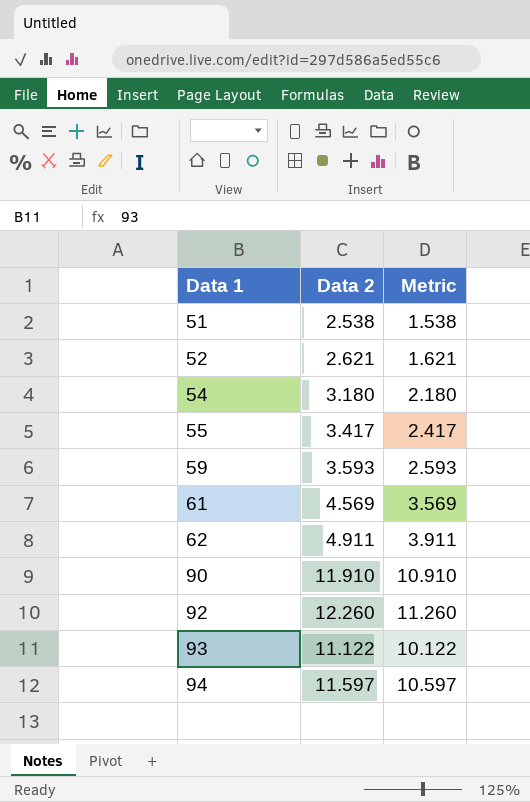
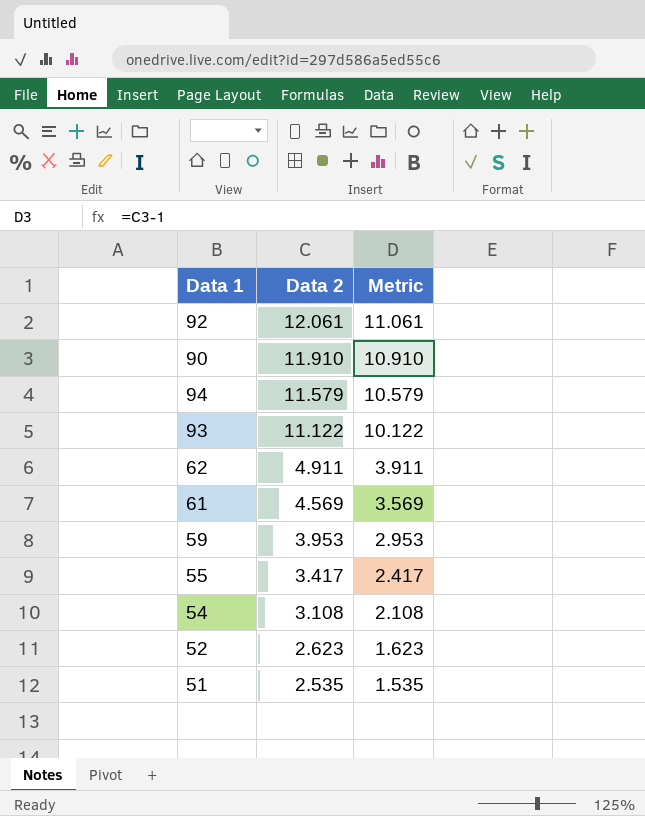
row order: Data 1 ascending -> Data 2 descending
92 | Data 2: 12.260 -> 12.061
92 | Metric: 11.260 -> 11.061
94 | Data 2: 11.597 -> 11.579
94 | Metric: 10.597 -> 10.579
59 | Data 2: 3.593 -> 3.953
59 | Metric: 2.593 -> 2.953
54 | Data 2: 3.180 -> 3.108
54 | Metric: 2.180 -> 2.108
52 | Data 2: 2.621 -> 2.623
52 | Metric: 1.621 -> 1.623
51 | Data 2: 2.538 -> 2.535
51 | Metric: 1.538 -> 1.535

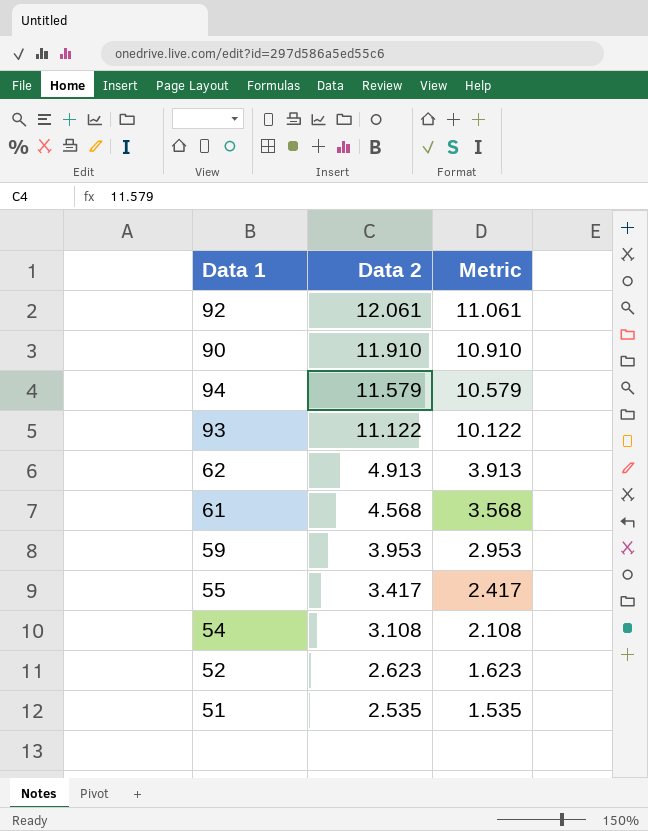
62 | Data 2: 4.911 -> 4.913
62 | Metric: 3.911 -> 3.913
61 | Data 2: 4.569 -> 4.568
61 | Metric: 3.569 -> 3.568

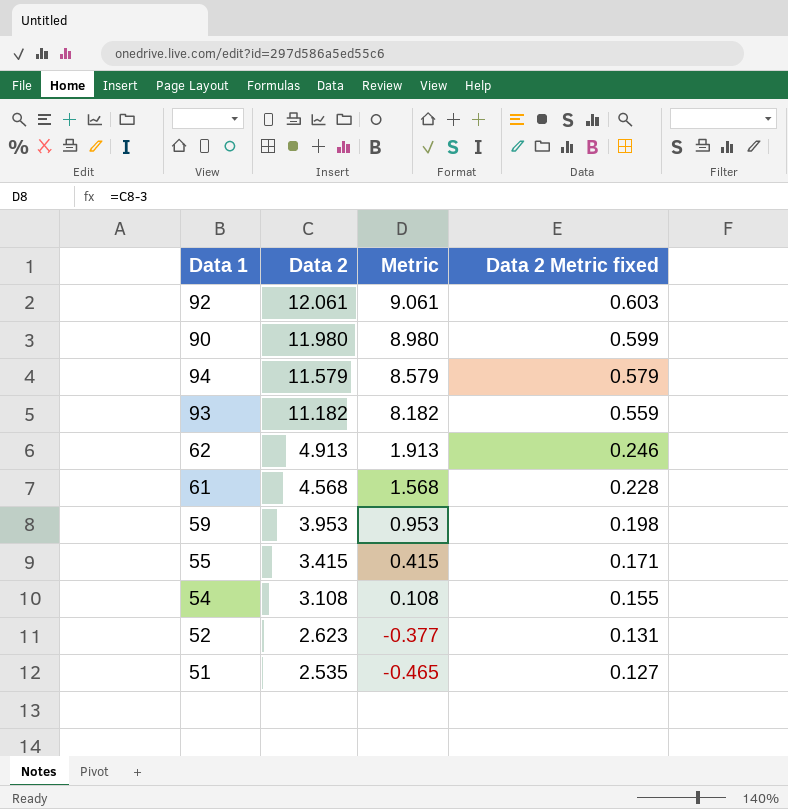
column Metric | formula: [Data 2] - 1 -> [Data 2] - 3
column Data 2 Metric fixed | formula: none -> [Data 2] * 0.05
90 | Data 2: 11.910 -> 11.980
93 | Data 2: 11.122 -> 11.182
55 | Data 2: 3.417 -> 3.415

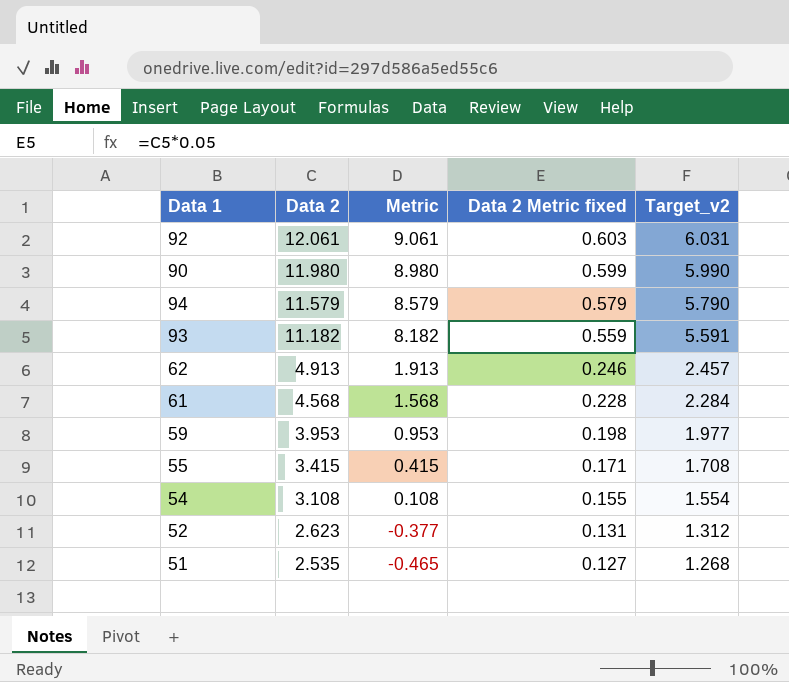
column Target_v2 | formula: none -> [Data 2] * 0.5

